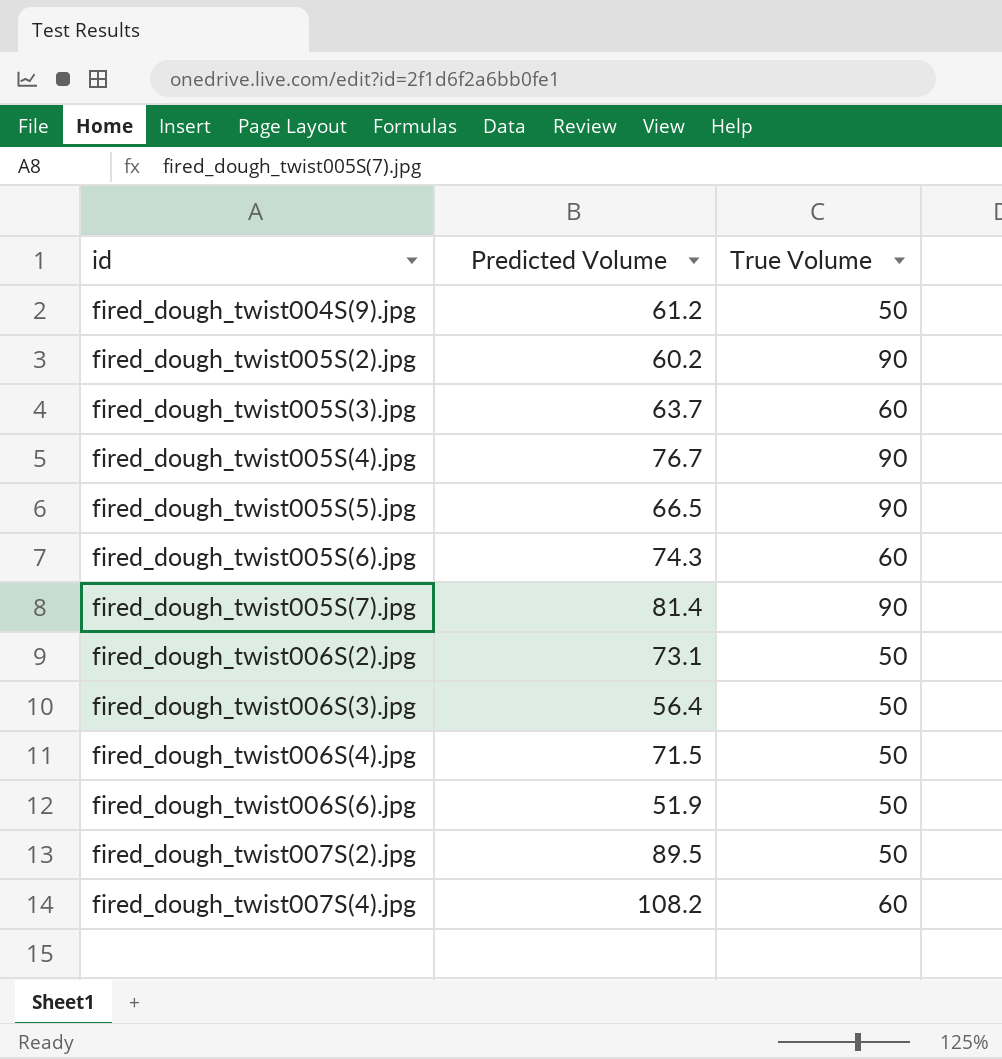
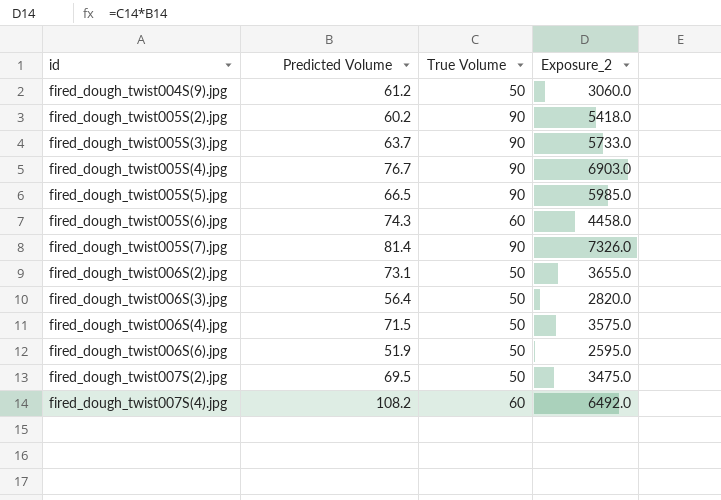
column Exposure_2 | formula: none -> [Predicted Volume] * [True Volume]
fired_dough_twist005S(3).jpg | True Volume: 60 -> 90
fired_dough_twist007S(2).jpg | Predicted Volume: 89.5 -> 69.5

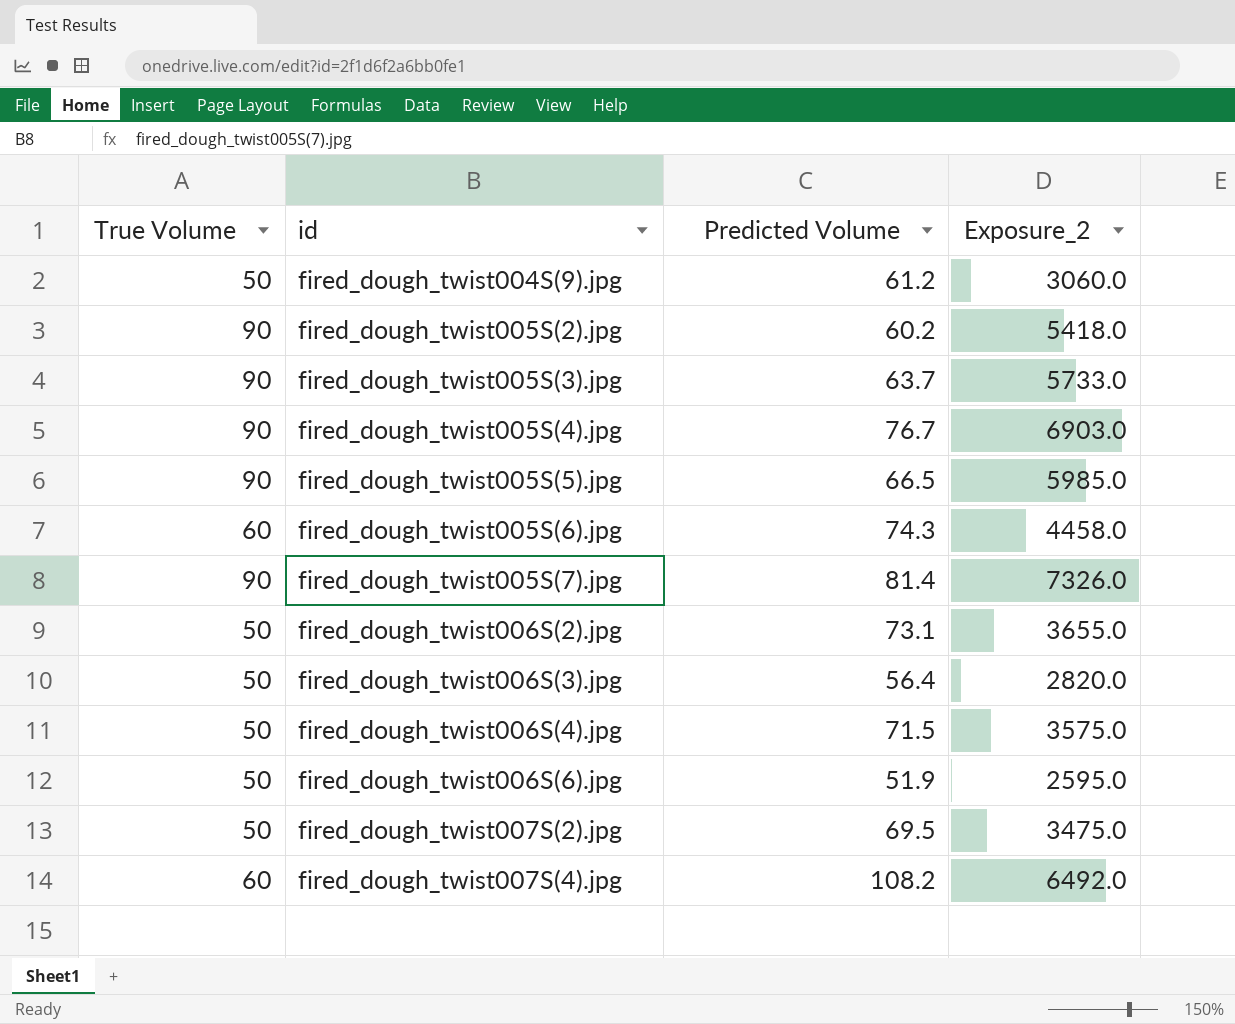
column True Volume | position: 3 -> 1

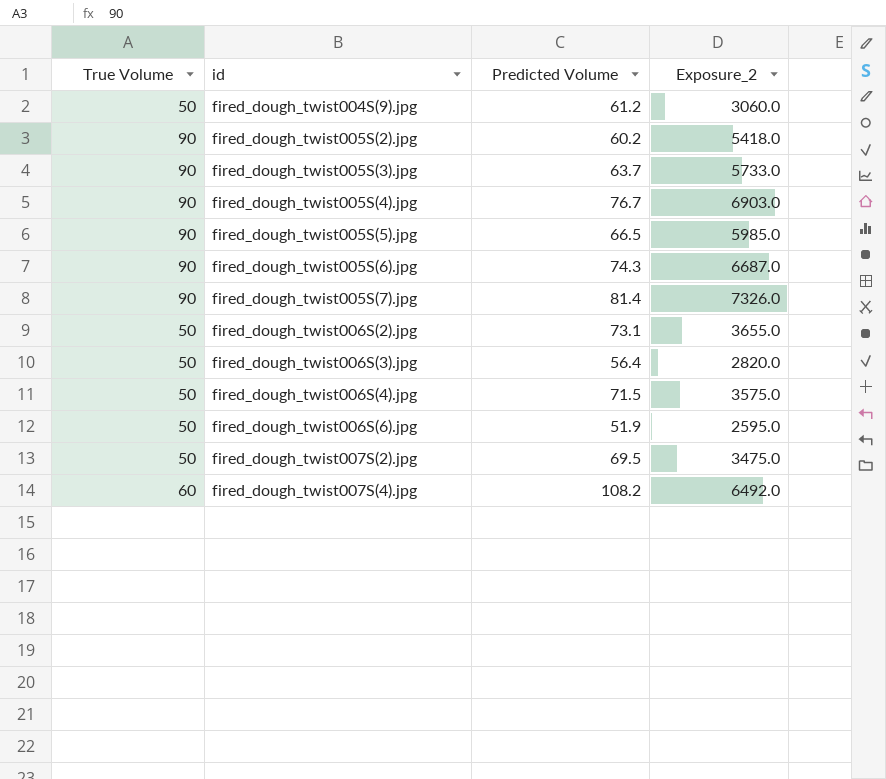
fired_dough_twist005S(6).jpg | True Volume: 60 -> 90
fired_dough_twist005S(6).jpg | Exposure_2: 4458.0 -> 6687.0

